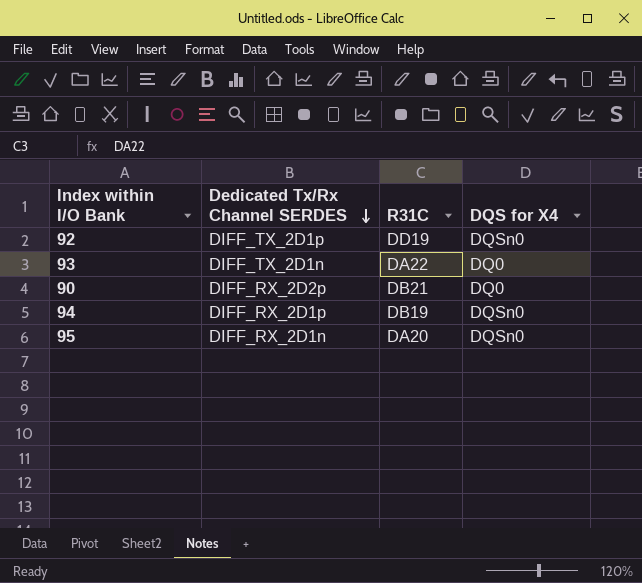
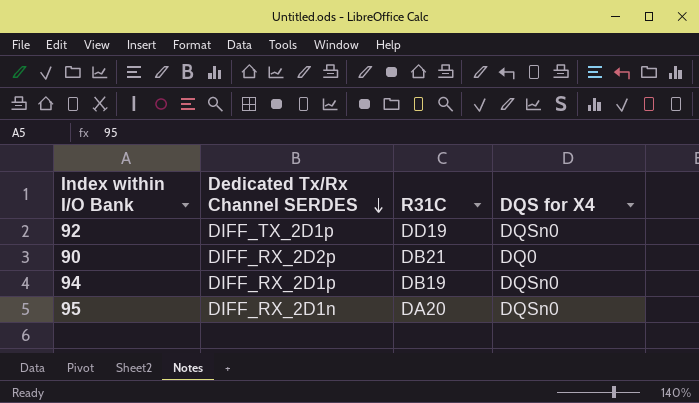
row 93: DIFF_TX_2D1n | DA22 | DQ0 -> none

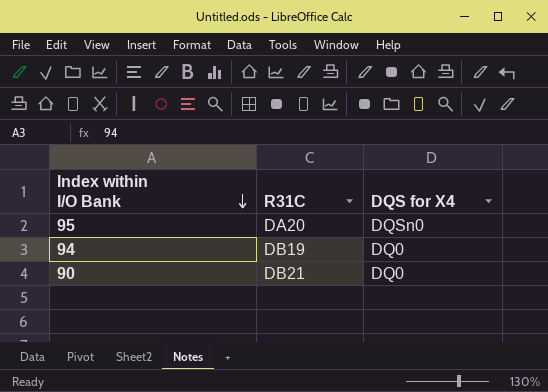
row order: Dedicated Tx/Rx Channel SERDES descending -> Index within I/O Bank descending
column Dedicated Tx/Rx Channel SERDES | position: 2 -> none
row 92: DIFF_TX_2D1p | DD19 | DQSn0 -> none
94 | DQS for X4: DQSn0 -> DQ0

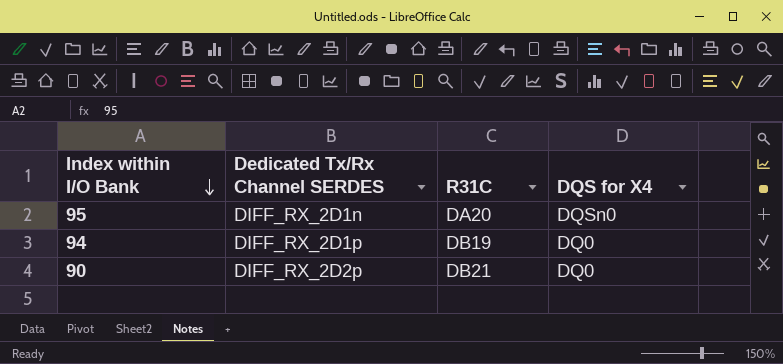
column Dedicated Tx/Rx Channel SERDES | position: none -> 2

